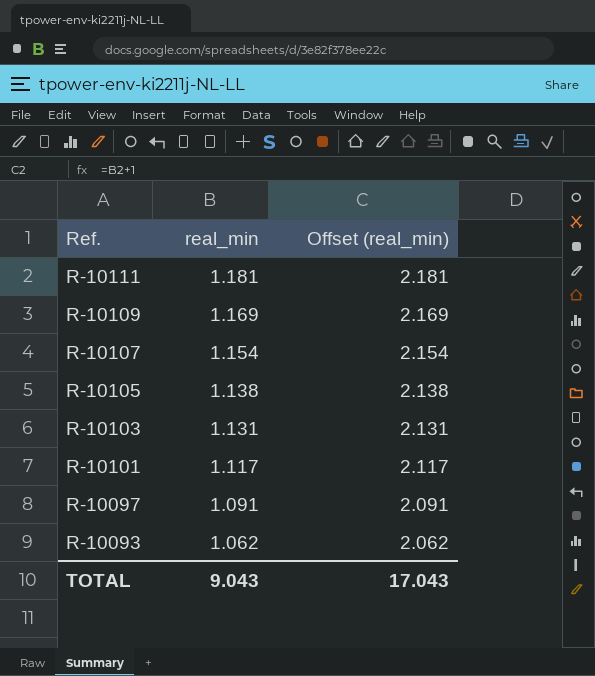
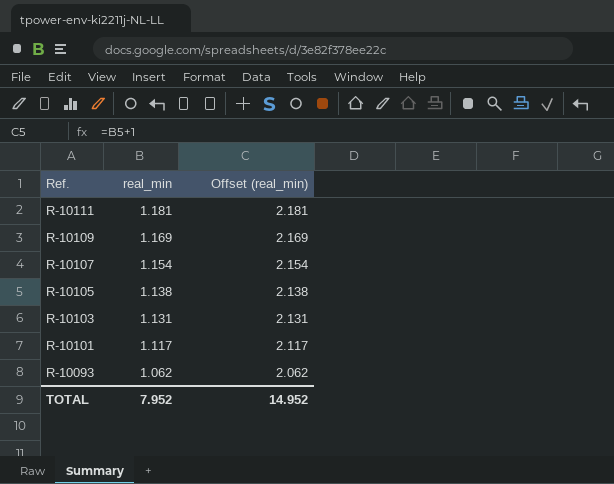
row R-10097: 1.091 | 2.091 -> none
TOTAL | real_min: 9.043 -> 7.952
TOTAL | Offset (real_min): 17.043 -> 14.952

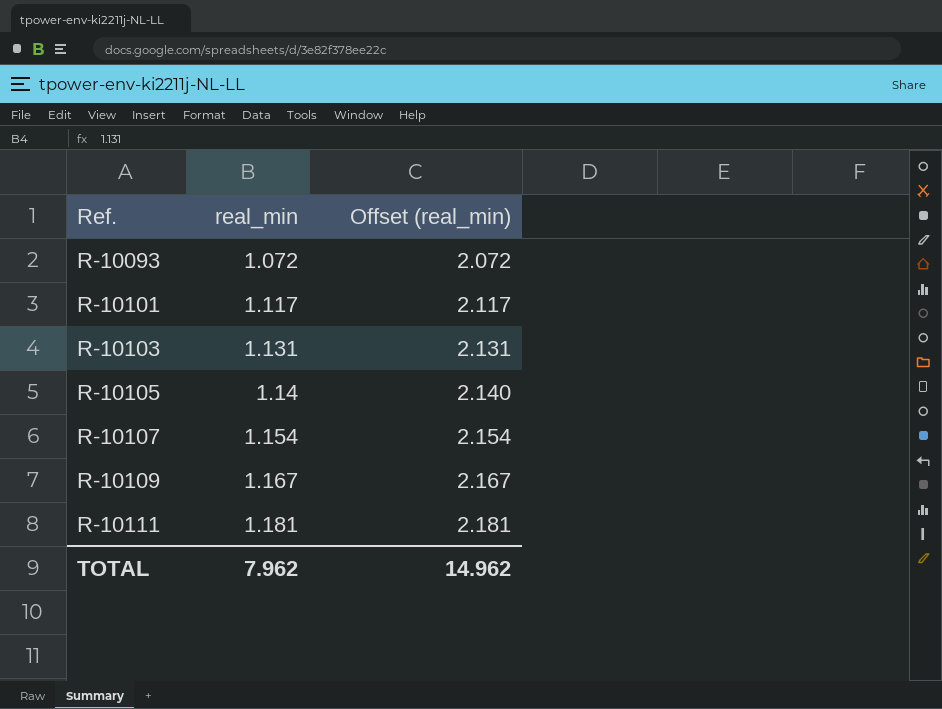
row order: Ref. descending -> Ref. ascending
R-10093 | real_min: 1.062 -> 1.072
R-10093 | Offset (real_min): 2.062 -> 2.072
R-10105 | real_min: 1.138 -> 1.14
R-10105 | Offset (real_min): 2.138 -> 2.140
R-10109 | real_min: 1.169 -> 1.167
R-10109 | Offset (real_min): 2.169 -> 2.167
TOTAL | real_min: 7.952 -> 7.962
TOTAL | Offset (real_min): 14.952 -> 14.962

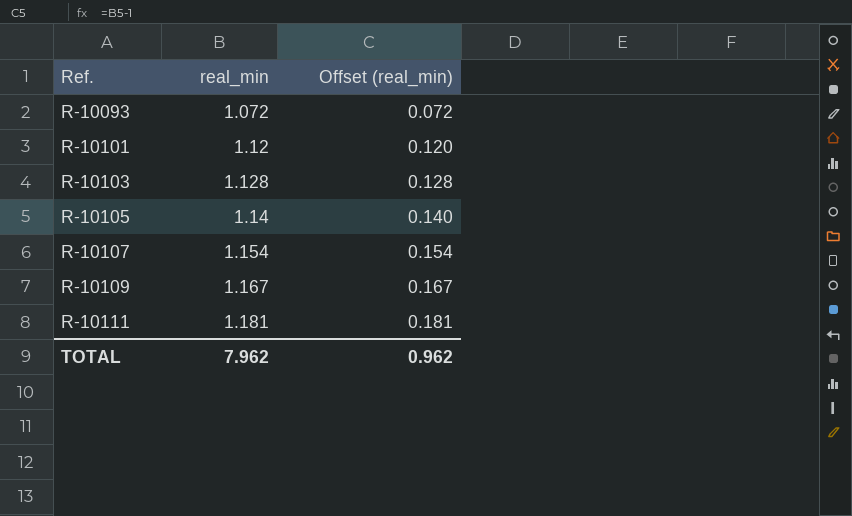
column Offset (real_min) | formula: [real_min] + 1 -> [real_min] - 1
R-10101 | real_min: 1.117 -> 1.12
R-10103 | real_min: 1.131 -> 1.128
TOTAL | Offset (real_min): 14.962 -> 0.962

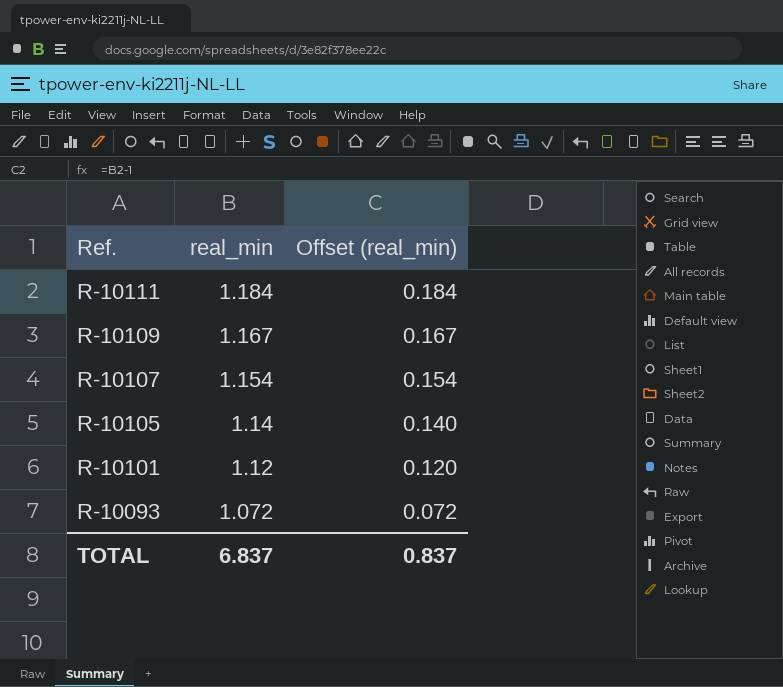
row order: Ref. ascending -> Ref. descending
row R-10103: 1.128 | 0.128 -> none
R-10111 | real_min: 1.181 -> 1.184
R-10111 | Offset (real_min): 0.181 -> 0.184
TOTAL | real_min: 7.962 -> 6.837
TOTAL | Offset (real_min): 0.962 -> 0.837

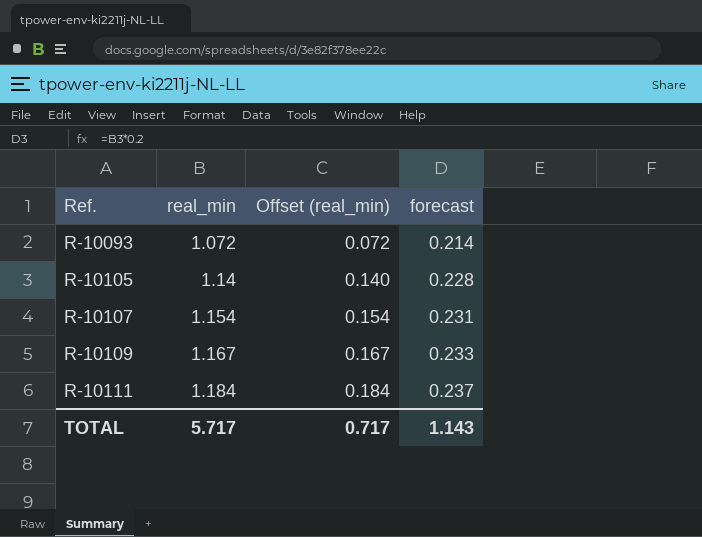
row order: Ref. descending -> Ref. ascending
column forecast | formula: none -> [real_min] * 0.2
row R-10101: 1.12 | 0.120 -> none
TOTAL | real_min: 6.837 -> 5.717
TOTAL | Offset (real_min): 0.837 -> 0.717

